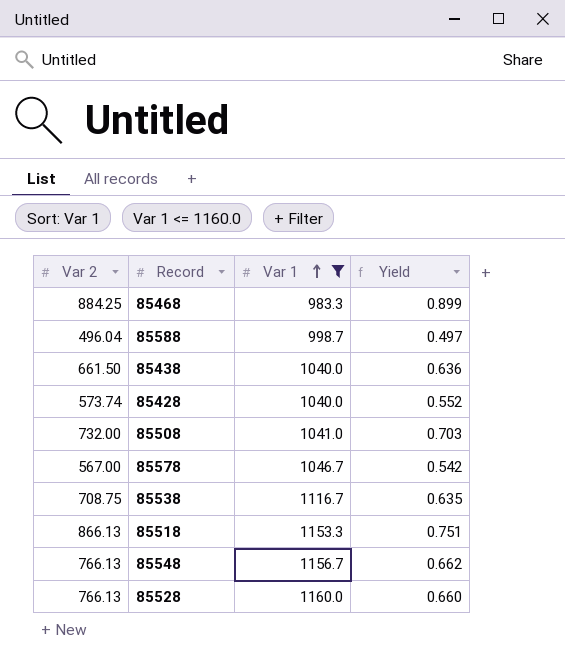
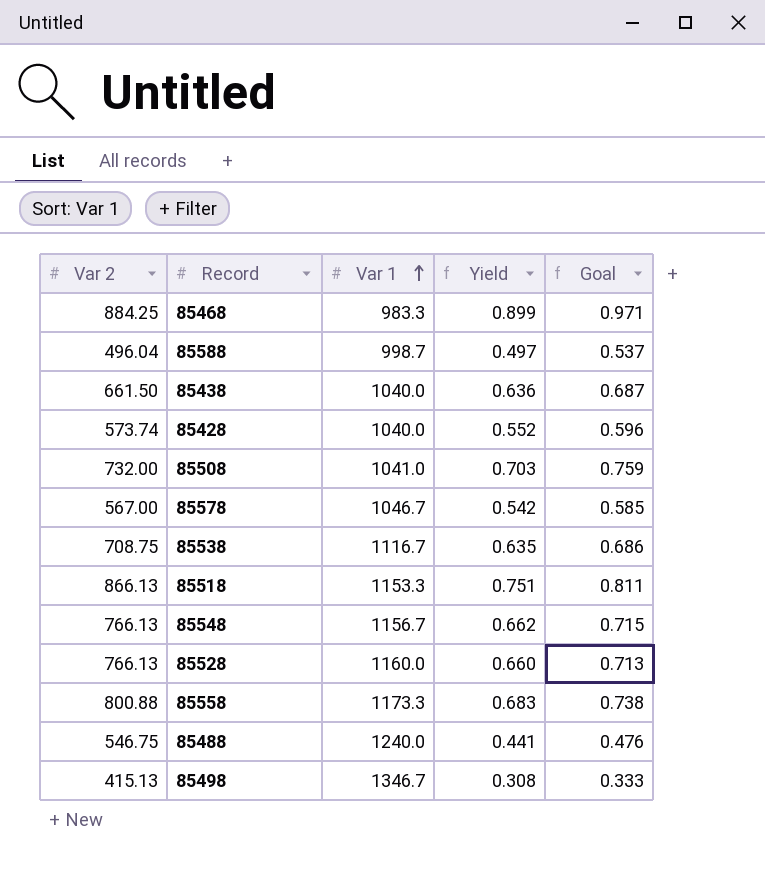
filter: Var 1 <= 1160.0 -> none
column Goal | formula: none -> [Yield] * 1.08

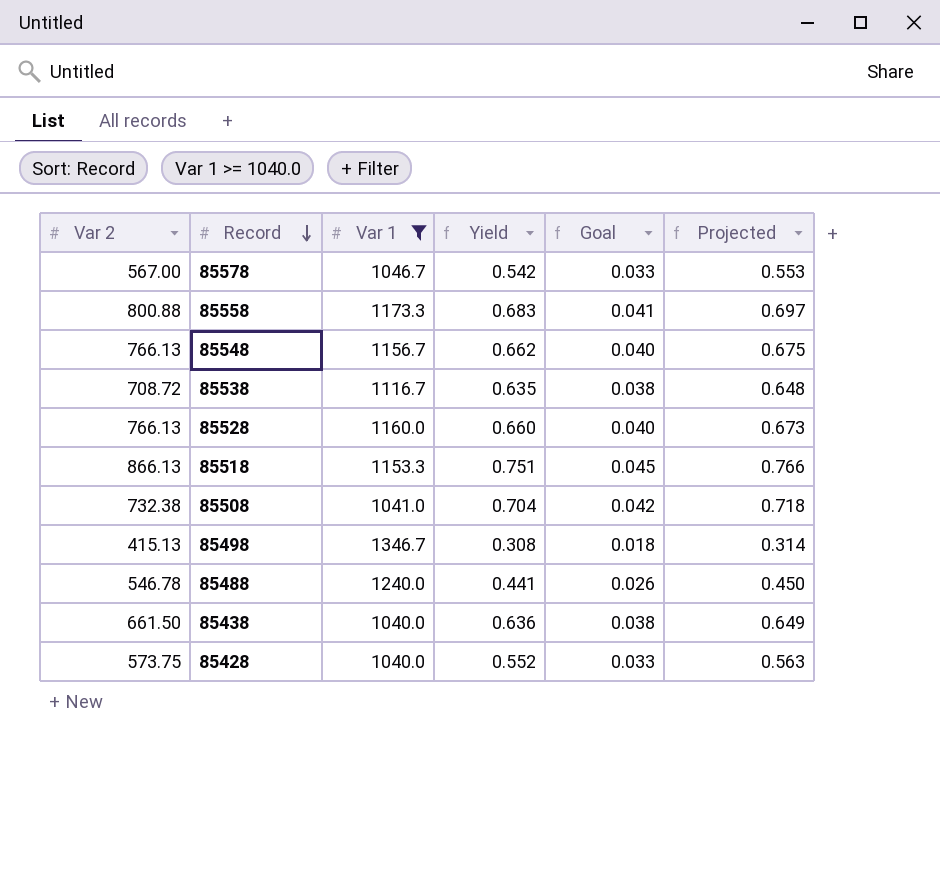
filter: none -> Var 1 >= 1040.0
row order: Var 1 ascending -> Record descending
column Goal | formula: [Yield] * 1.08 -> [Yield] * 0.06
column Projected | formula: none -> [Yield] * 1.02
85538 | Var 2: 708.75 -> 708.72
85508 | Var 2: 732.00 -> 732.38
85508 | Yield: 0.703 -> 0.704
85488 | Var 2: 546.75 -> 546.78
85428 | Var 2: 573.74 -> 573.75

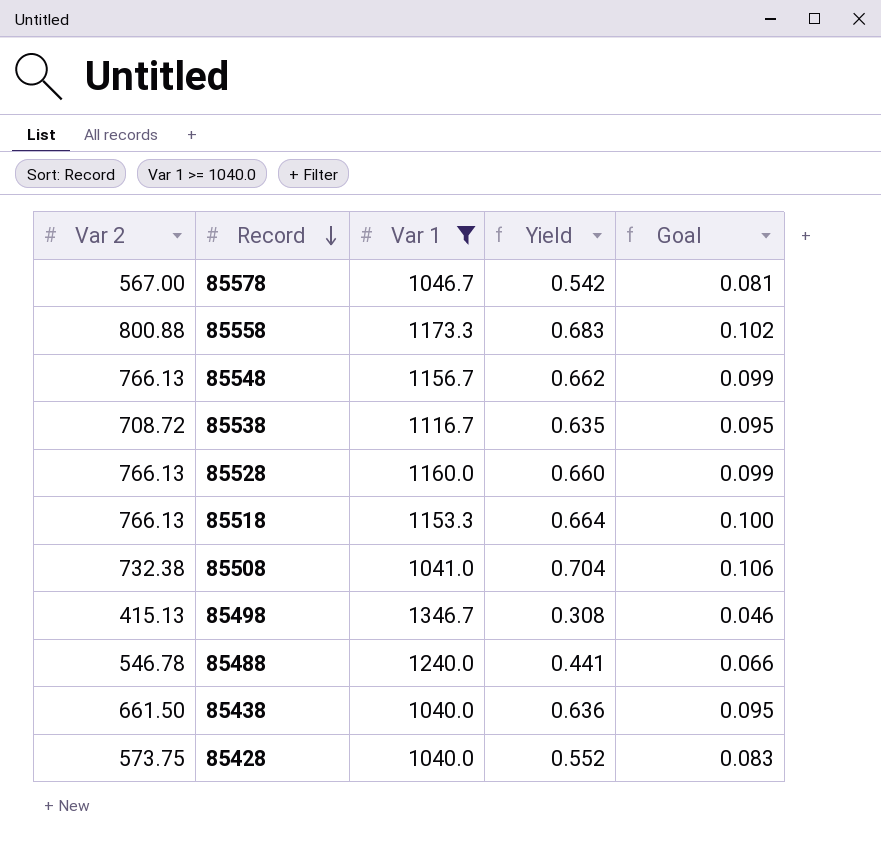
column Projected | formula: [Yield] * 1.02 -> none
column Goal | formula: [Yield] * 0.06 -> [Yield] * 0.15
85518 | Var 2: 866.13 -> 766.13
85518 | Yield: 0.751 -> 0.664

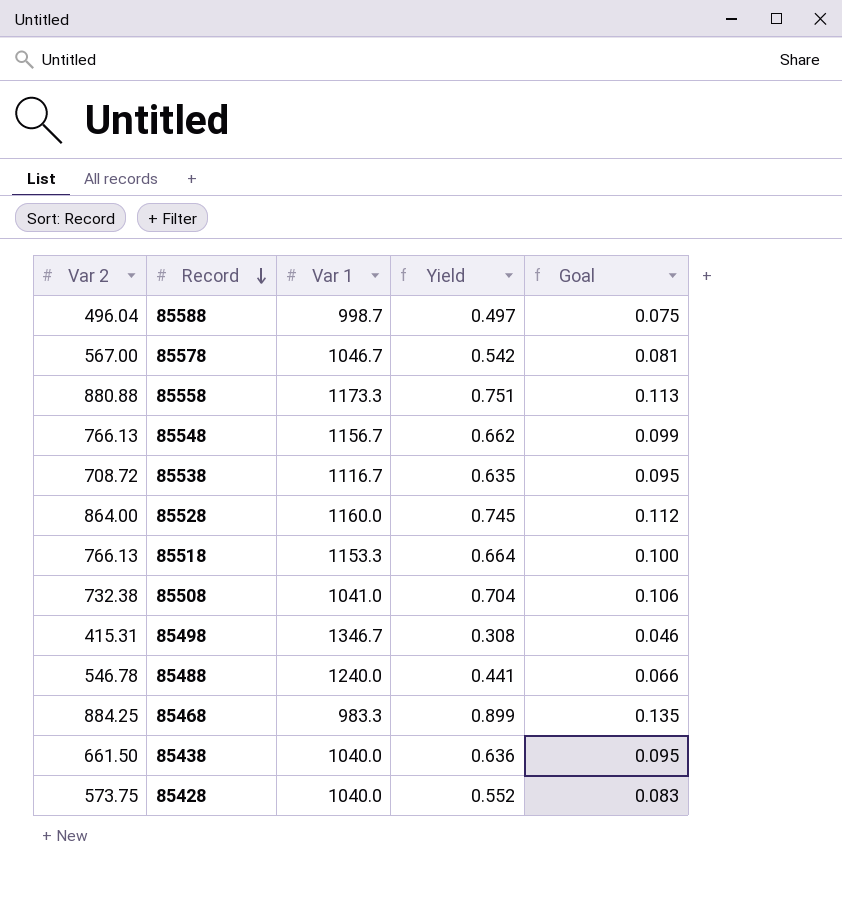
filter: Var 1 >= 1040.0 -> none
85558 | Var 2: 800.88 -> 880.88
85558 | Yield: 0.683 -> 0.751
85558 | Goal: 0.102 -> 0.113
85528 | Var 2: 766.13 -> 864.00
85528 | Yield: 0.660 -> 0.745
85528 | Goal: 0.099 -> 0.112
85498 | Var 2: 415.13 -> 415.31

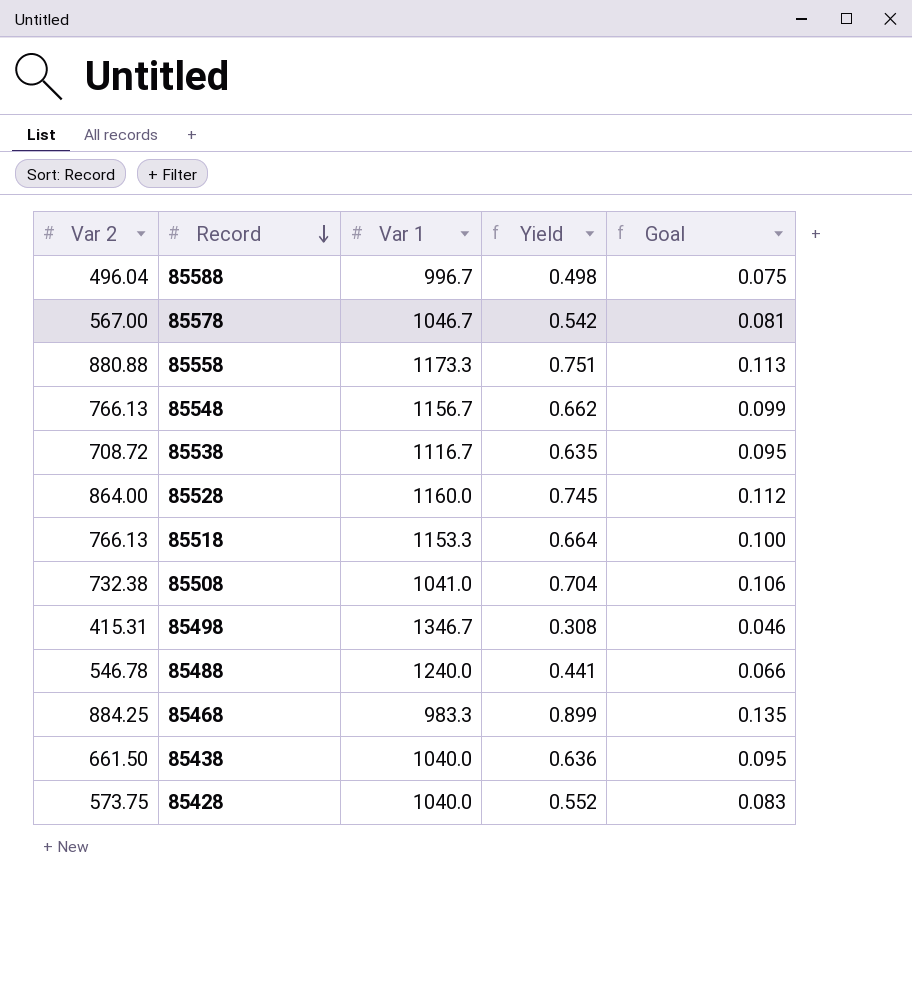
85588 | Var 1: 998.7 -> 996.7
85588 | Yield: 0.497 -> 0.498

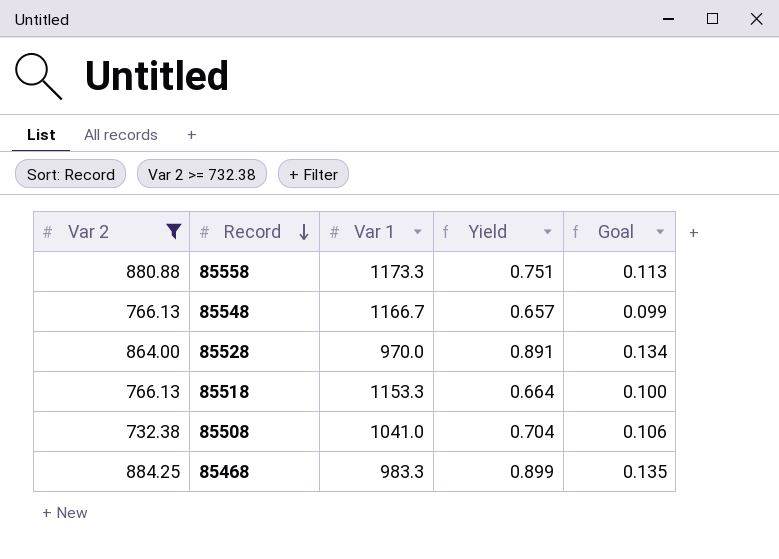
filter: none -> Var 2 >= 732.38
85548 | Var 1: 1156.7 -> 1166.7
85548 | Yield: 0.662 -> 0.657
85528 | Var 1: 1160.0 -> 970.0
85528 | Yield: 0.745 -> 0.891
85528 | Goal: 0.112 -> 0.134

